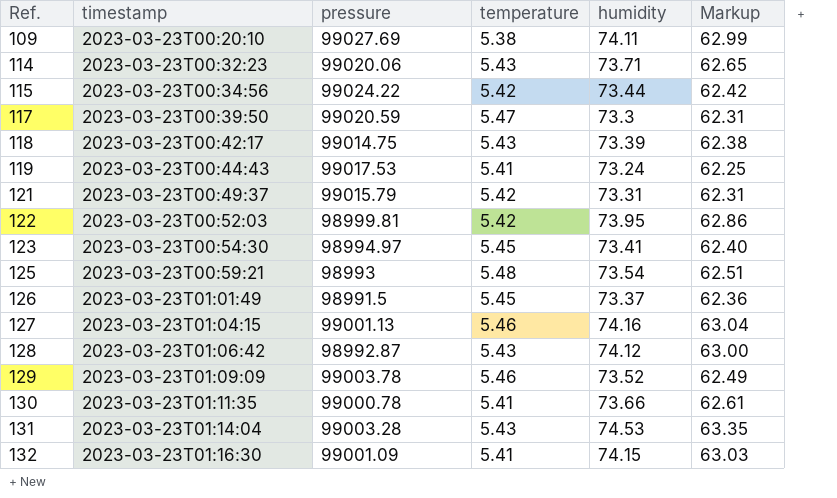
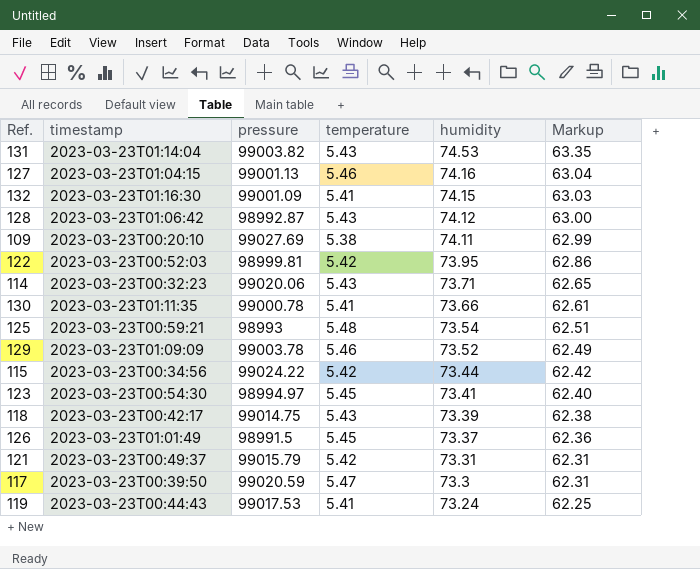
row order: Ref. ascending -> humidity descending
131 | pressure: 99003.28 -> 99003.82

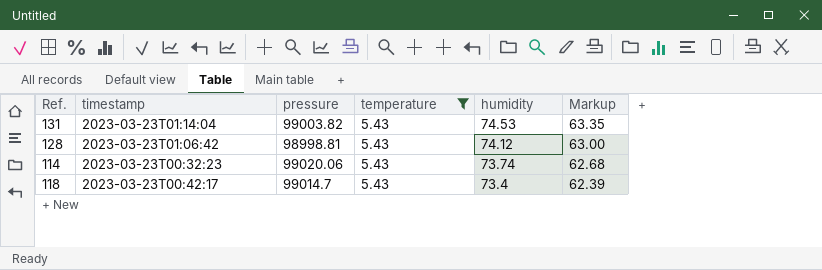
filter: none -> temperature = 5.43
128 | pressure: 98992.87 -> 98998.81
114 | humidity: 73.71 -> 73.74
114 | Markup: 62.65 -> 62.68
118 | pressure: 99014.75 -> 99014.7
118 | humidity: 73.39 -> 73.4
118 | Markup: 62.38 -> 62.39

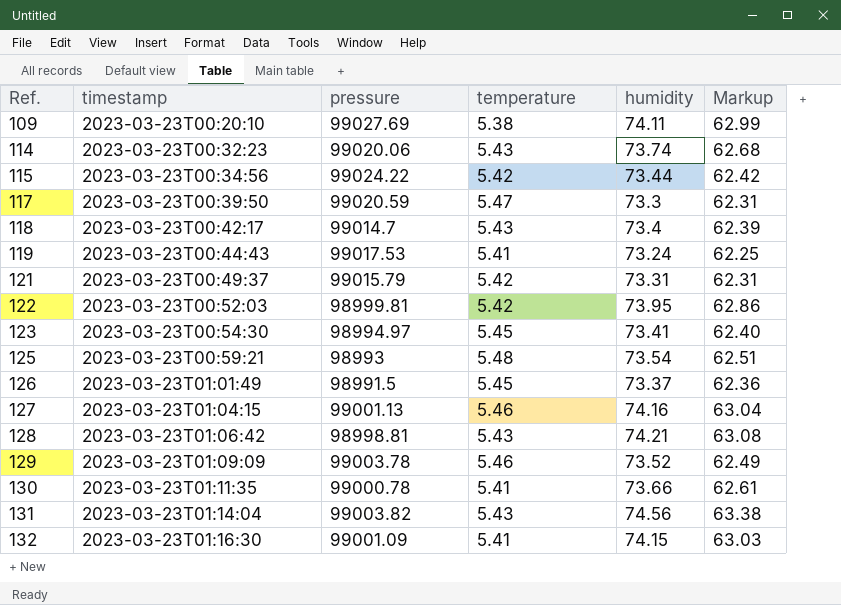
filter: temperature = 5.43 -> none
row order: humidity descending -> Ref. ascending
128 | humidity: 74.12 -> 74.21
128 | Markup: 63.00 -> 63.08
131 | humidity: 74.53 -> 74.56
131 | Markup: 63.35 -> 63.38

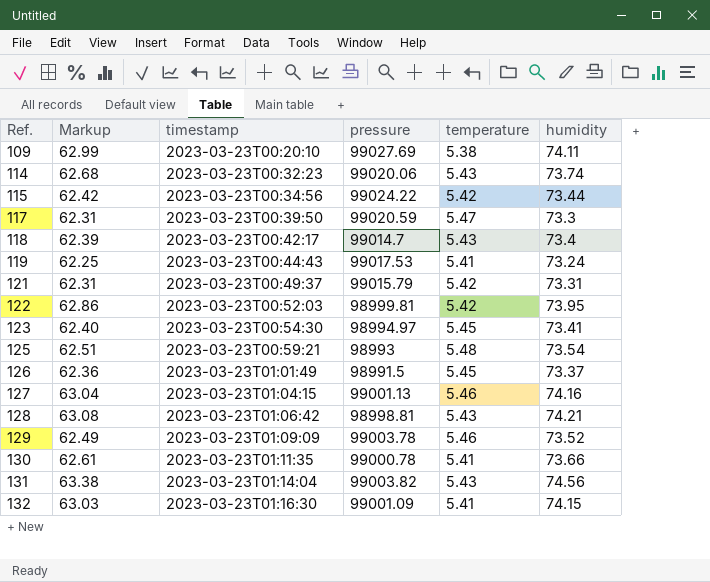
column Markup | position: 6 -> 2

